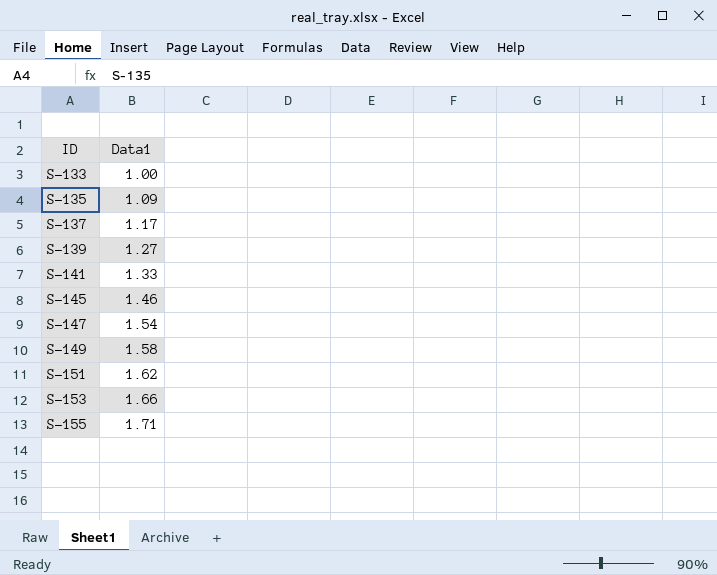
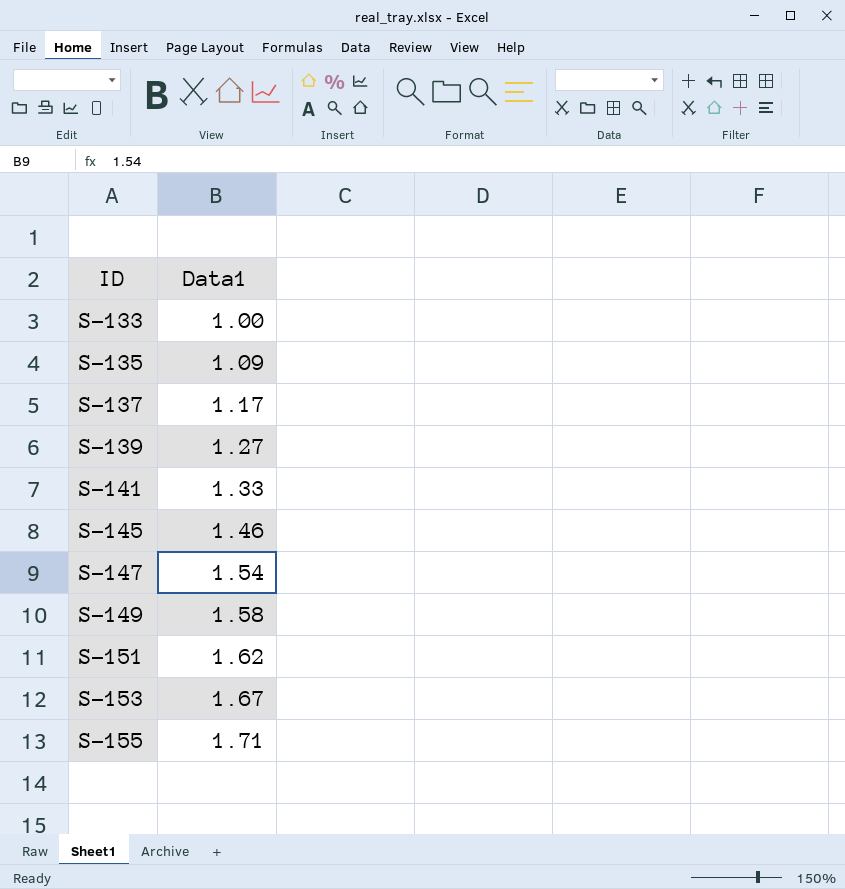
S-153 | Data1: 1.66 -> 1.67

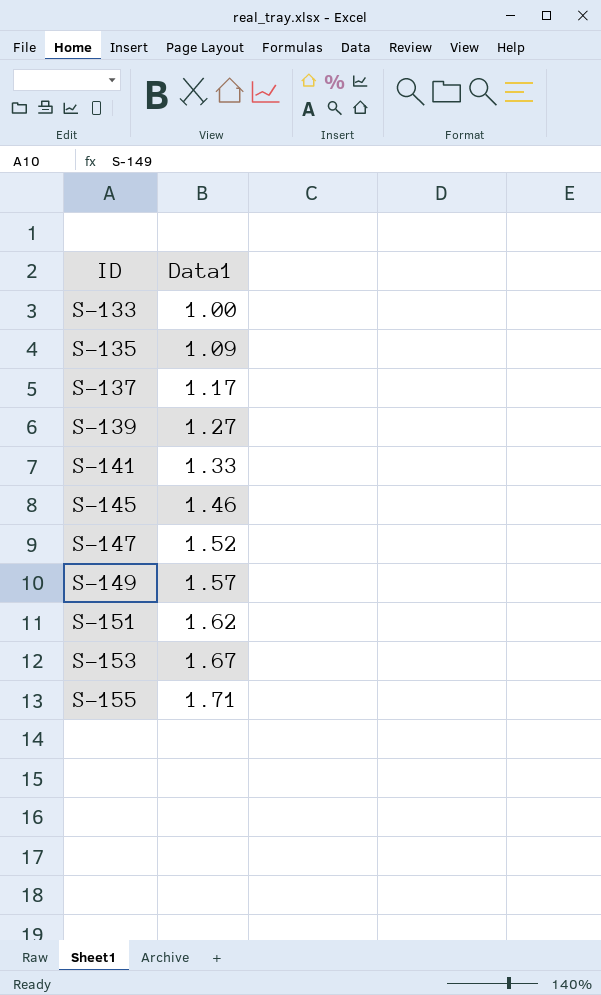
S-147 | Data1: 1.54 -> 1.52
S-149 | Data1: 1.58 -> 1.57

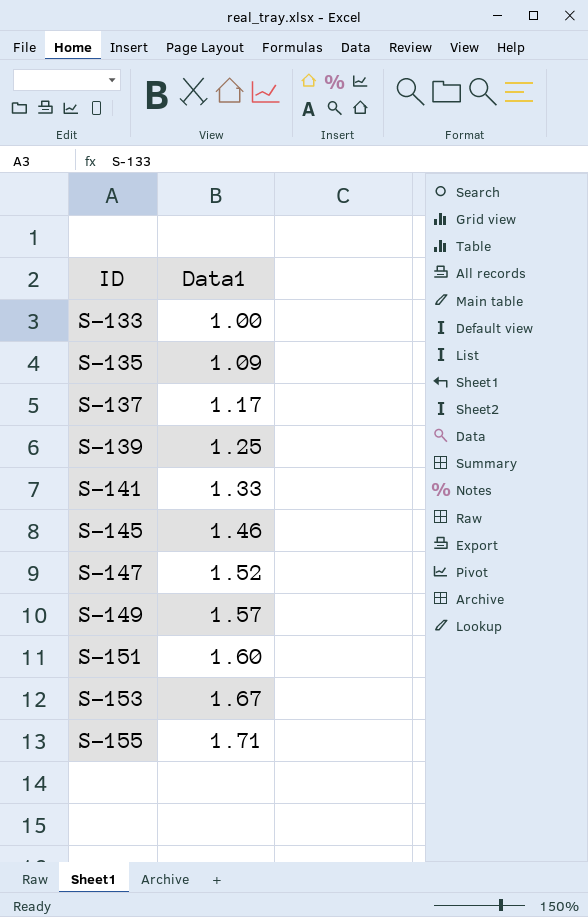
S-139 | Data1: 1.27 -> 1.25
S-151 | Data1: 1.62 -> 1.60

